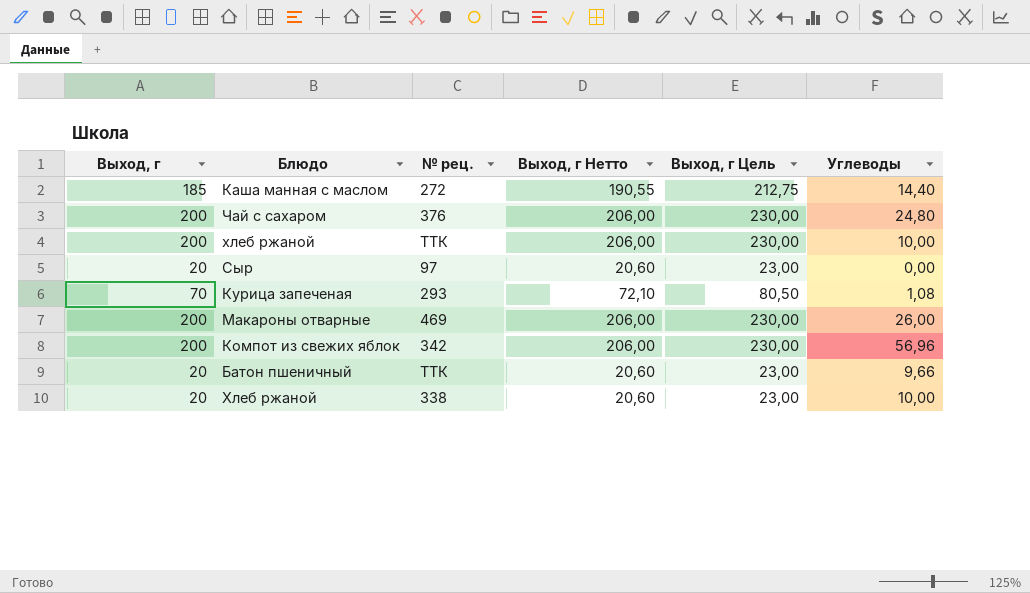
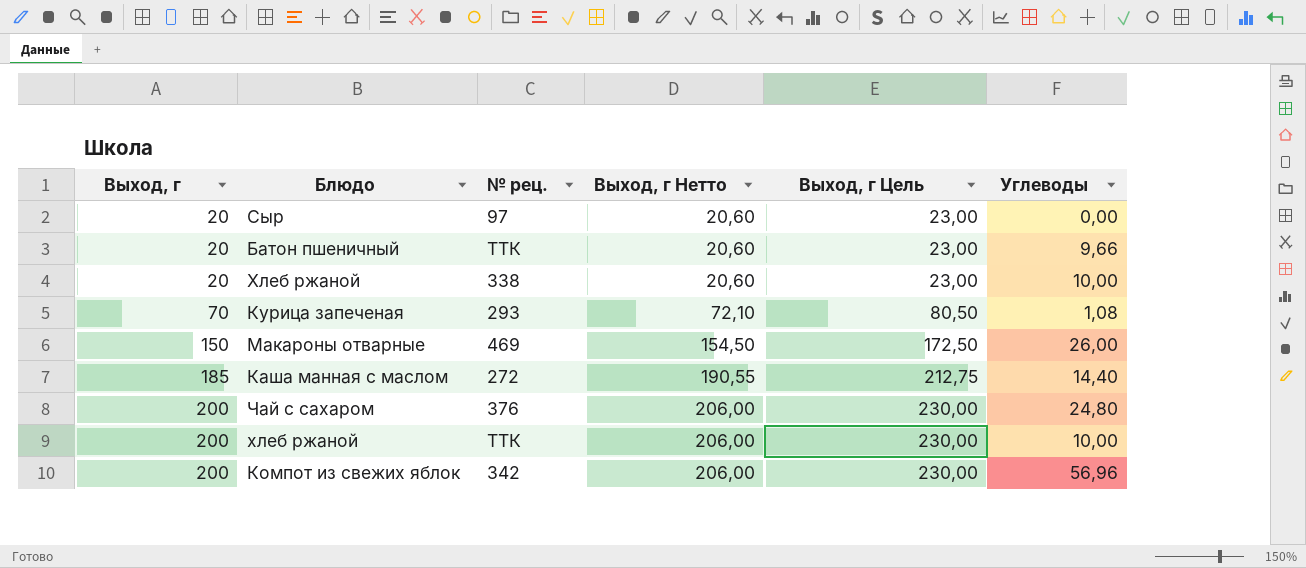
row order: none -> Выход, г ascending
Макароны отварные | Выход, г: 200 -> 150
Макароны отварные | Выход, г Нетто: 206,00 -> 154,50
Макароны отварные | Выход, г Цель: 230,00 -> 172,50

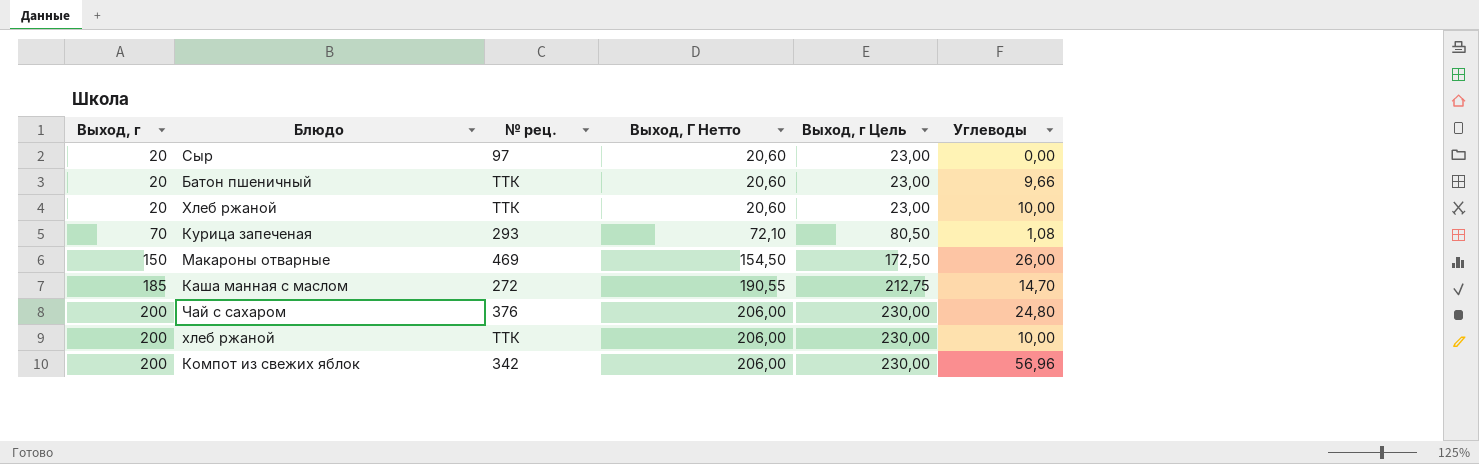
column name: Выход, г Нетто -> Выход, Г Нетто
Хлеб ржаной | № рец.: 338 -> ТТК
Каша манная с маслом | Углеводы: 14,40 -> 14,70

